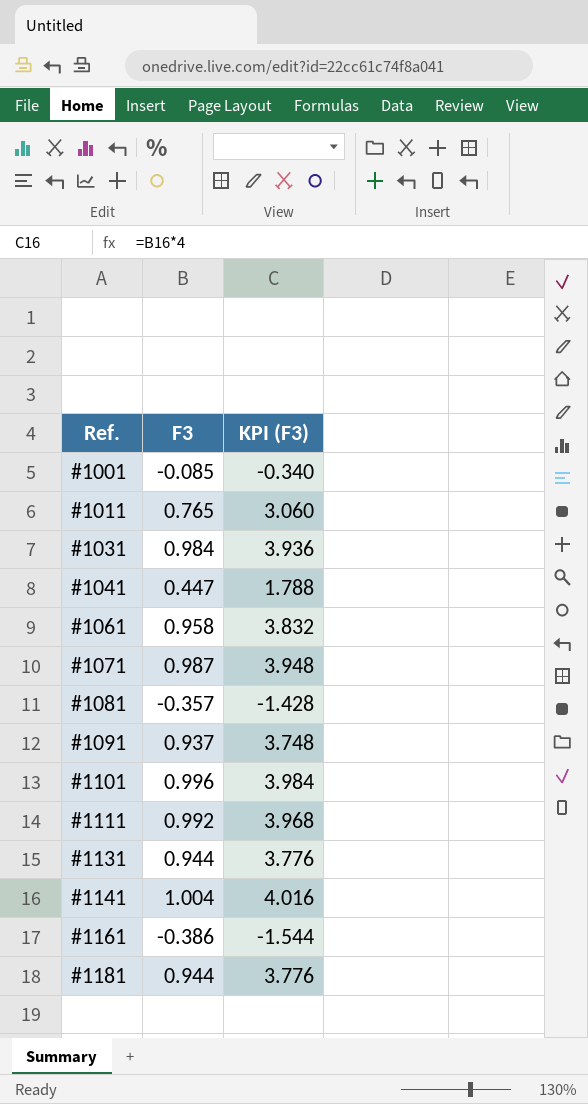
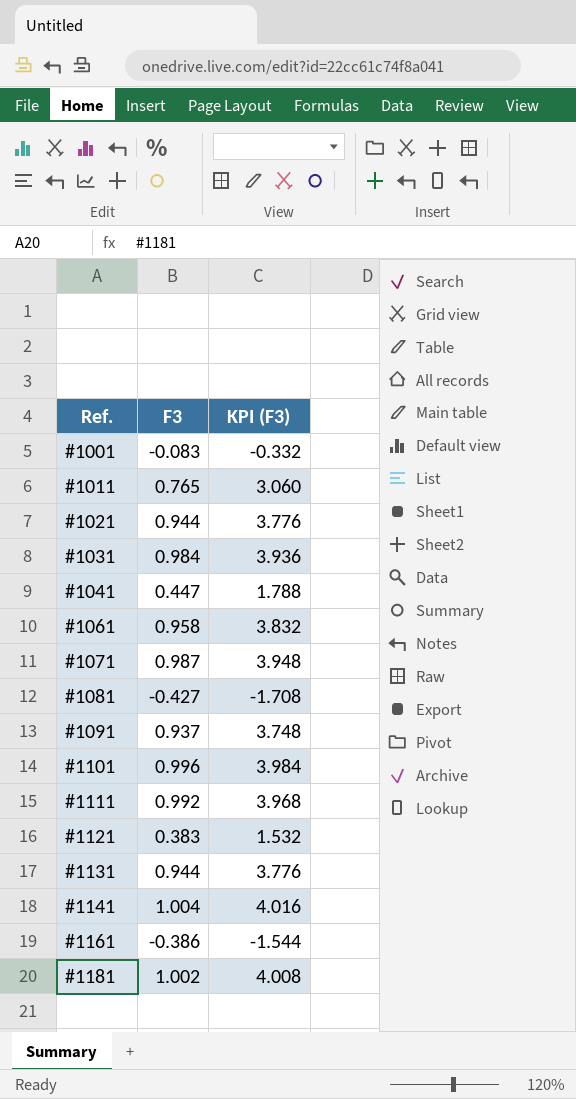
#1001 | F3: -0.085 -> -0.083
#1001 | KPI (F3): -0.340 -> -0.332
row #1021: none -> 0.944 | 3.776
#1081 | F3: -0.357 -> -0.427
#1081 | KPI (F3): -1.428 -> -1.708
row #1121: none -> 0.383 | 1.532
#1181 | F3: 0.944 -> 1.002
#1181 | KPI (F3): 3.776 -> 4.008

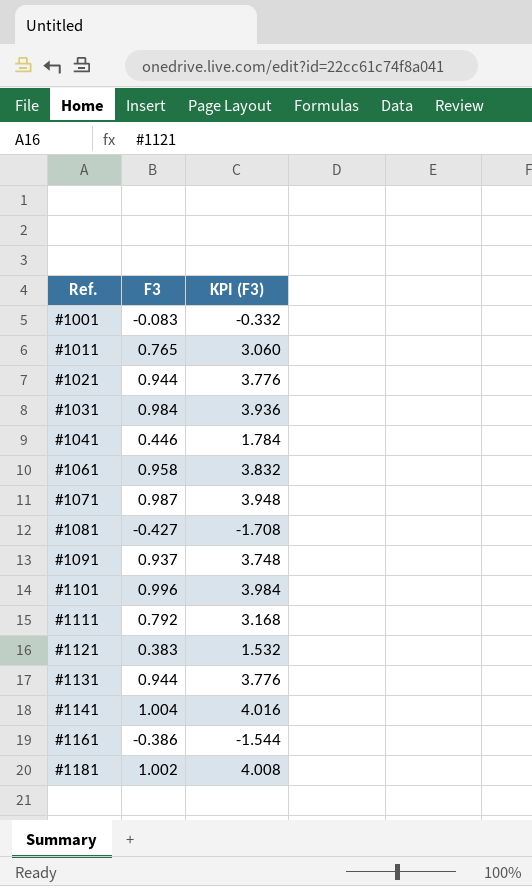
#1041 | F3: 0.447 -> 0.446
#1041 | KPI (F3): 1.788 -> 1.784
#1111 | F3: 0.992 -> 0.792
#1111 | KPI (F3): 3.968 -> 3.168

